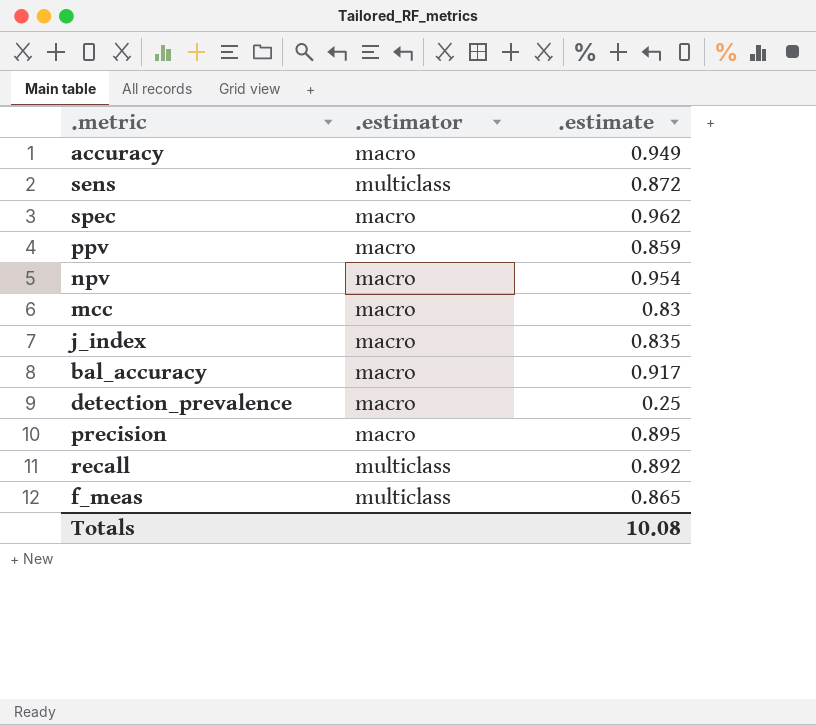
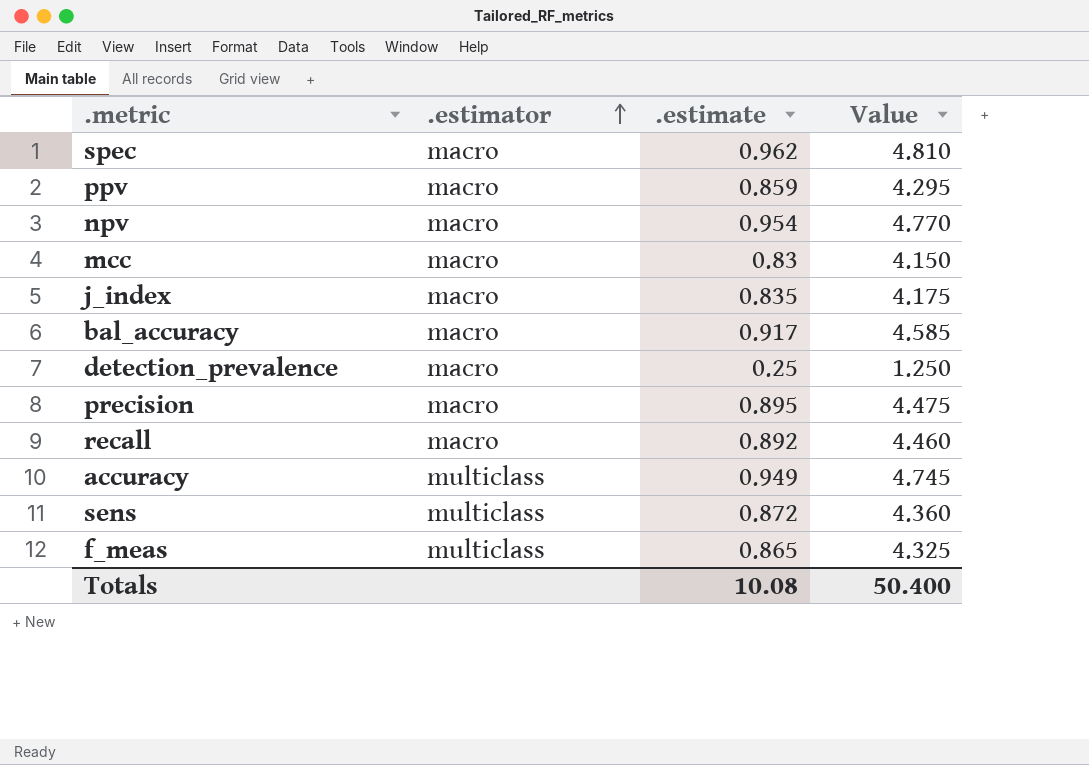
row order: none -> .estimator ascending
column Value | formula: none -> [.estimate] * 5
recall | .estimator: multiclass -> macro
accuracy | .estimator: macro -> multiclass

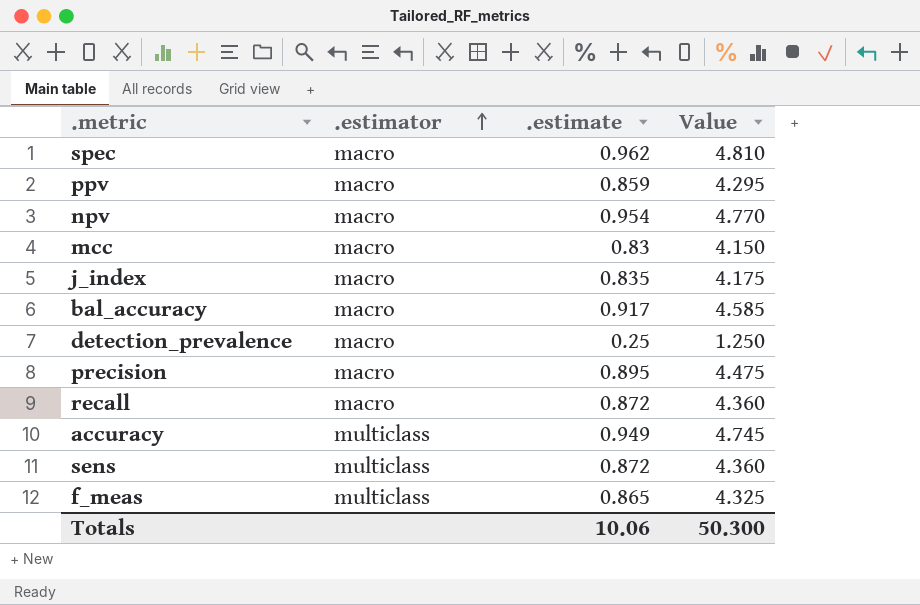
recall | .estimate: 0.892 -> 0.872
recall | Value: 4.460 -> 4.360
Totals | .estimate: 10.08 -> 10.06
Totals | Value: 50.400 -> 50.300

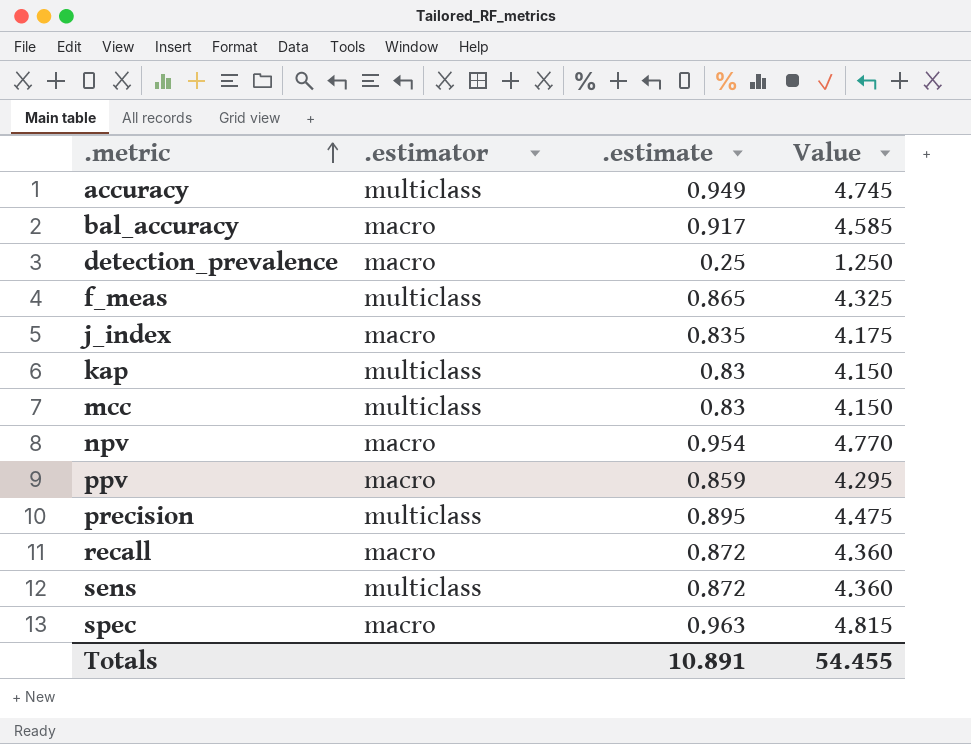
row order: .estimator ascending -> .metric ascending
row kap: none -> multiclass | 0.83 | 4.150
mcc | .estimator: macro -> multiclass
precision | .estimator: macro -> multiclass
spec | .estimate: 0.962 -> 0.963
spec | Value: 4.810 -> 4.815
Totals | .estimate: 10.06 -> 10.891
Totals | Value: 50.300 -> 54.455

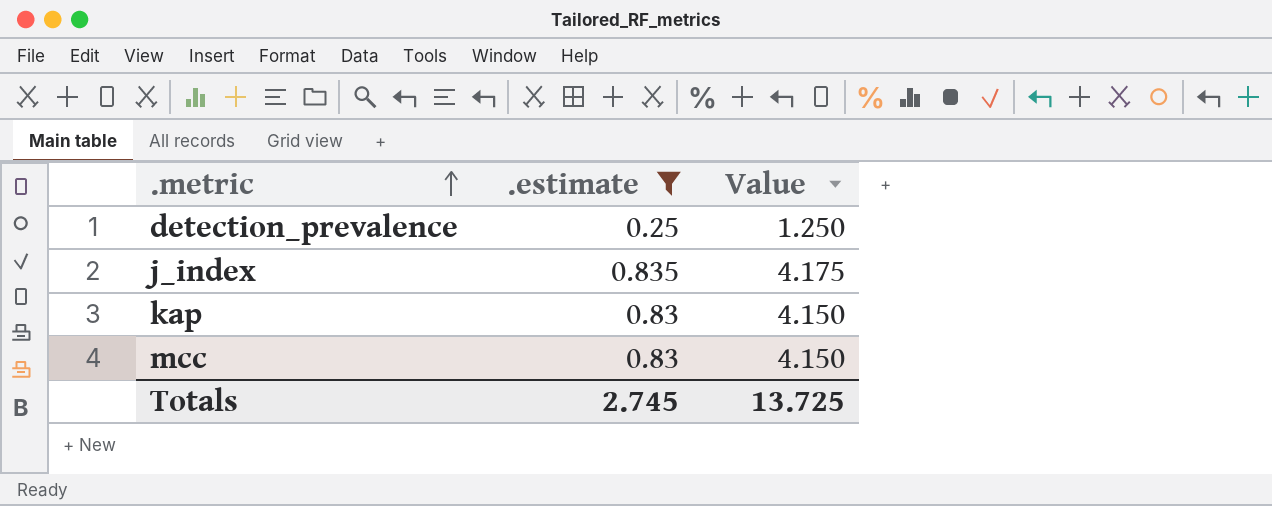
filter: none -> .estimate <= 0.835
column .estimator | position: 2 -> none
Totals | .estimate: 10.891 -> 2.745
Totals | Value: 54.455 -> 13.725

